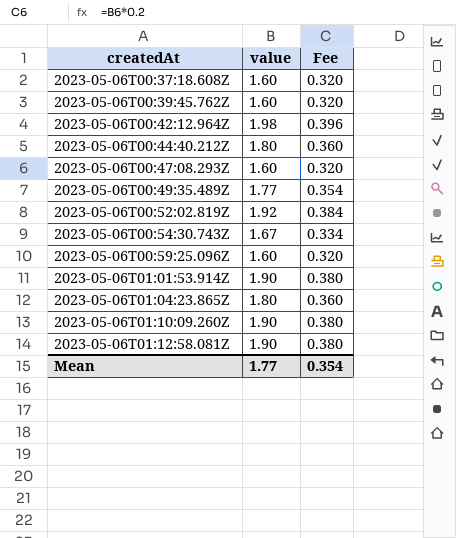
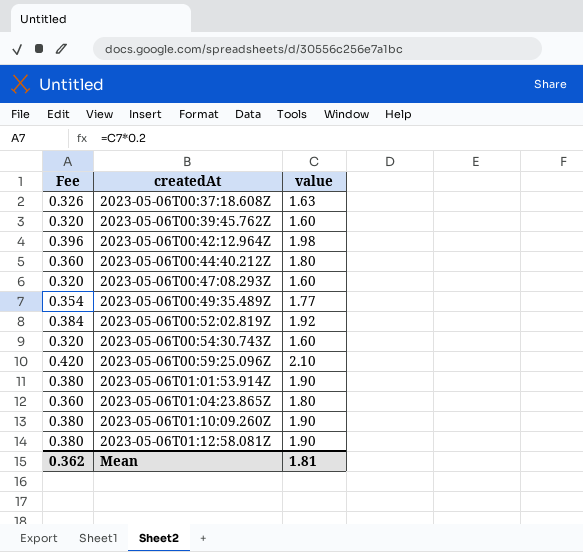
column Fee | position: 3 -> 1
2023-05-06T00:37:18.608Z | Fee: 0.320 -> 0.326
2023-05-06T00:37:18.608Z | value: 1.60 -> 1.63
2023-05-06T00:54:30.743Z | Fee: 0.334 -> 0.320
2023-05-06T00:54:30.743Z | value: 1.67 -> 1.60
2023-05-06T00:59:25.096Z | Fee: 0.320 -> 0.420
2023-05-06T00:59:25.096Z | value: 1.60 -> 2.10
Mean | Fee: 0.354 -> 0.362
Mean | value: 1.77 -> 1.81

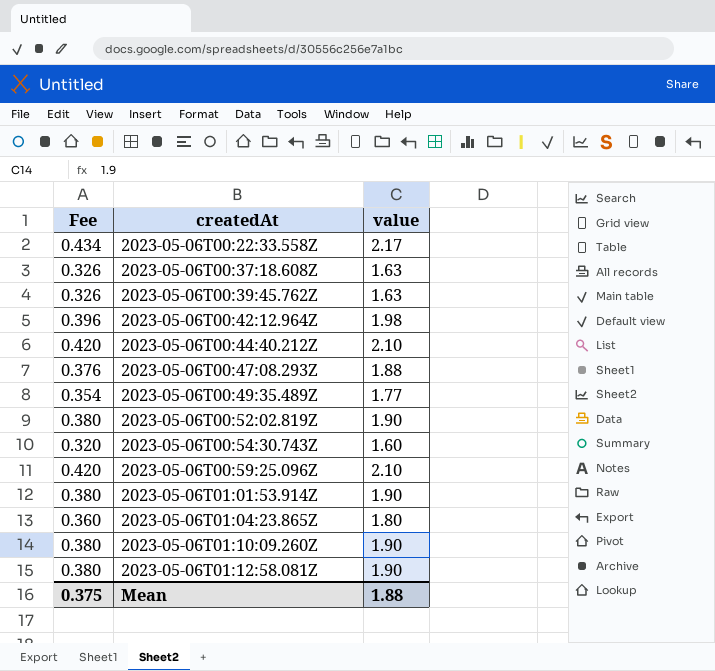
row 2023-05-06T00:22:33.558Z: none -> 0.434 | 2.17
2023-05-06T00:39:45.762Z | Fee: 0.320 -> 0.326
2023-05-06T00:39:45.762Z | value: 1.60 -> 1.63
2023-05-06T00:44:40.212Z | Fee: 0.360 -> 0.420
2023-05-06T00:44:40.212Z | value: 1.80 -> 2.10
2023-05-06T00:47:08.293Z | Fee: 0.320 -> 0.376
2023-05-06T00:47:08.293Z | value: 1.60 -> 1.88
2023-05-06T00:52:02.819Z | Fee: 0.384 -> 0.380
2023-05-06T00:52:02.819Z | value: 1.92 -> 1.90
Mean | Fee: 0.362 -> 0.375
Mean | value: 1.81 -> 1.88

